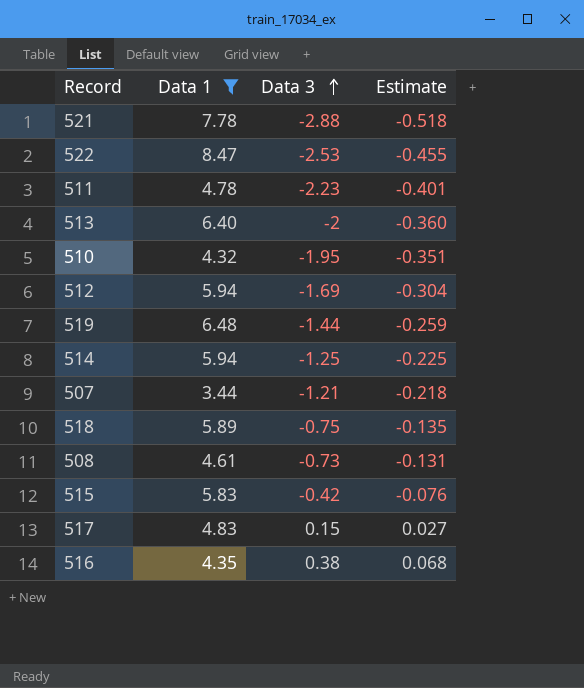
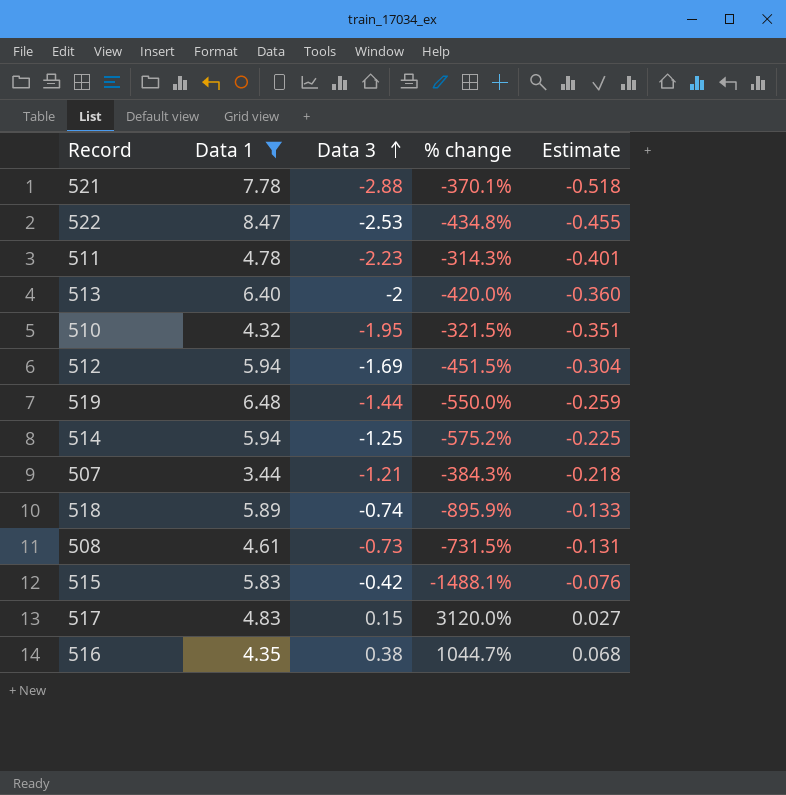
column % change | formula: none -> ([Data 1] - [Data 3]) / [Data 3]
518 | Data 3: -0.75 -> -0.74
518 | Estimate: -0.135 -> -0.133

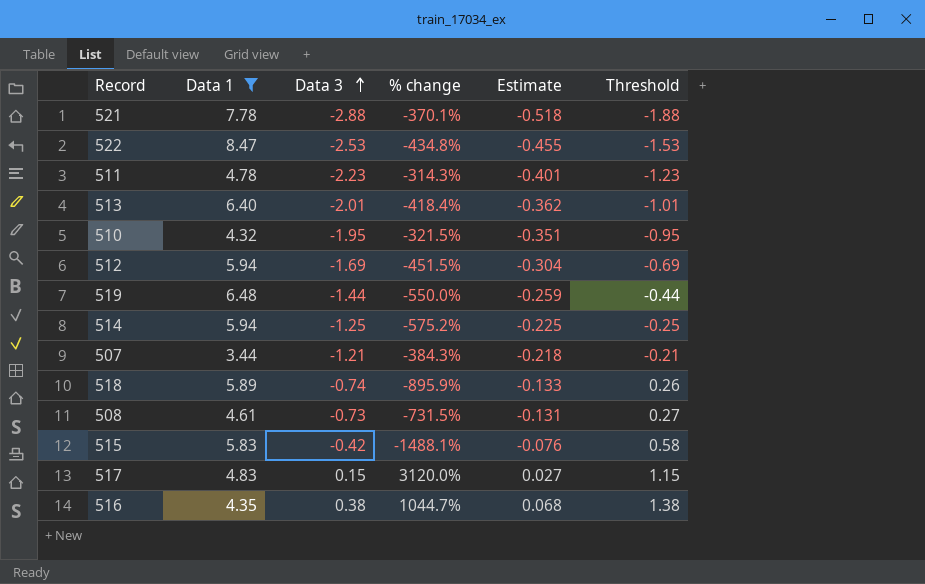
column Threshold | formula: none -> [Data 3] + 1
513 | Data 3: -2 -> -2.01
513 | % change: -420.0% -> -418.4%
513 | Estimate: -0.360 -> -0.362

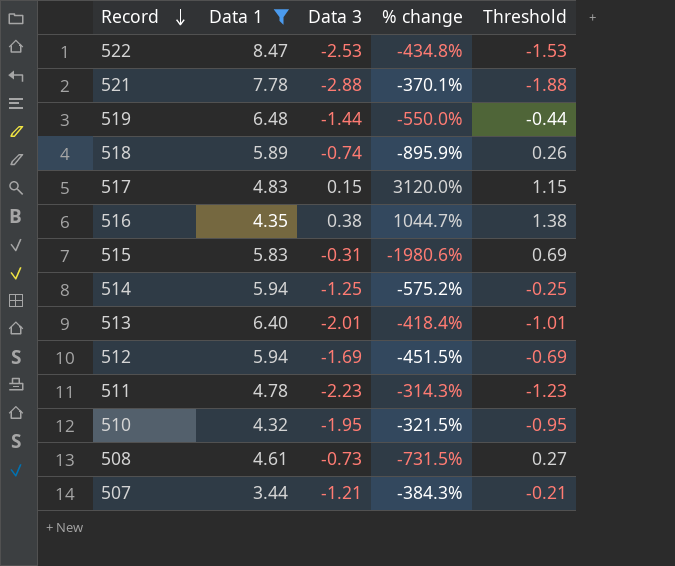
row order: Data 3 ascending -> Record descending
column Estimate | formula: [Data 3] * 0.18 -> none
515 | Data 3: -0.42 -> -0.31
515 | % change: -1488.1% -> -1980.6%
515 | Threshold: 0.58 -> 0.69

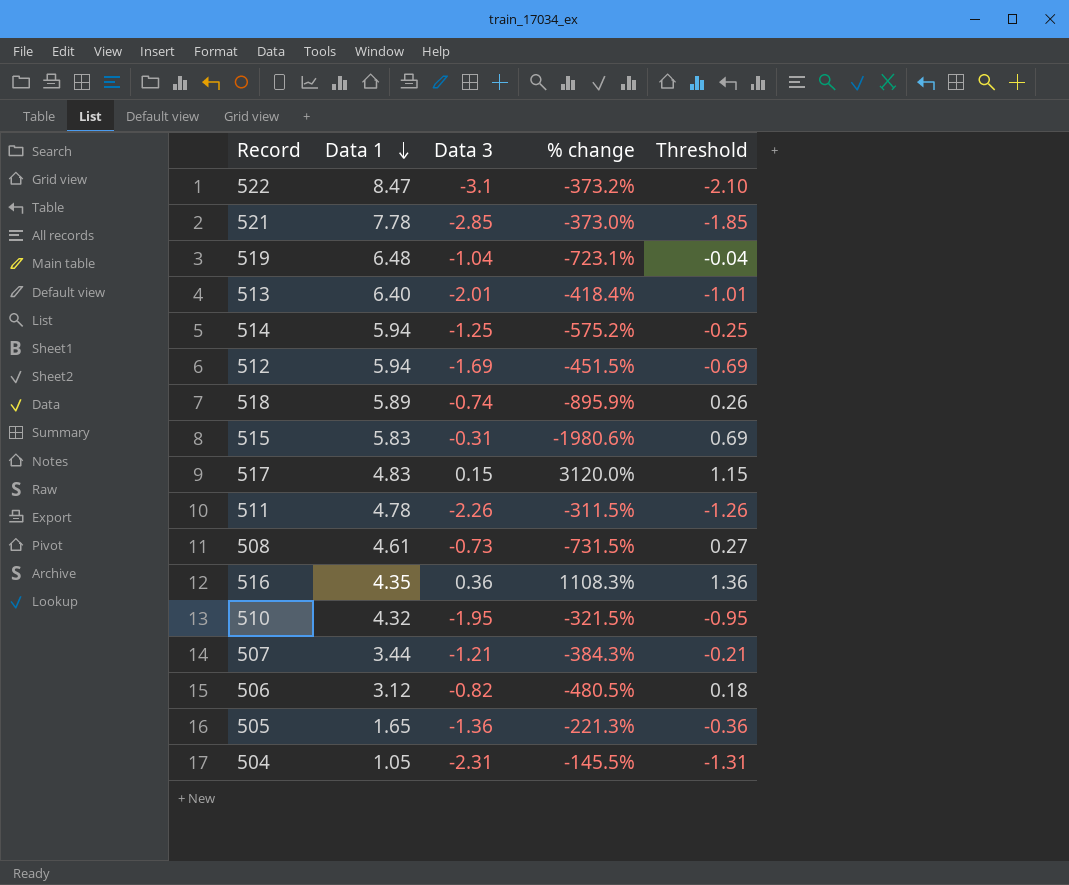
filter: Data 1 >= 3.44 -> none
row order: Record descending -> Data 1 descending
522 | Data 3: -2.53 -> -3.1
522 | % change: -434.8% -> -373.2%
522 | Threshold: -1.53 -> -2.10
521 | Data 3: -2.88 -> -2.85
521 | % change: -370.1% -> -373.0%
521 | Threshold: -1.88 -> -1.85
519 | Data 3: -1.44 -> -1.04
519 | % change: -550.0% -> -723.1%
519 | Threshold: -0.44 -> -0.04
511 | Data 3: -2.23 -> -2.26
511 | % change: -314.3% -> -311.5%
511 | Threshold: -1.23 -> -1.26
516 | Data 3: 0.38 -> 0.36
516 | % change: 1044.7% -> 1108.3%
516 | Threshold: 1.38 -> 1.36

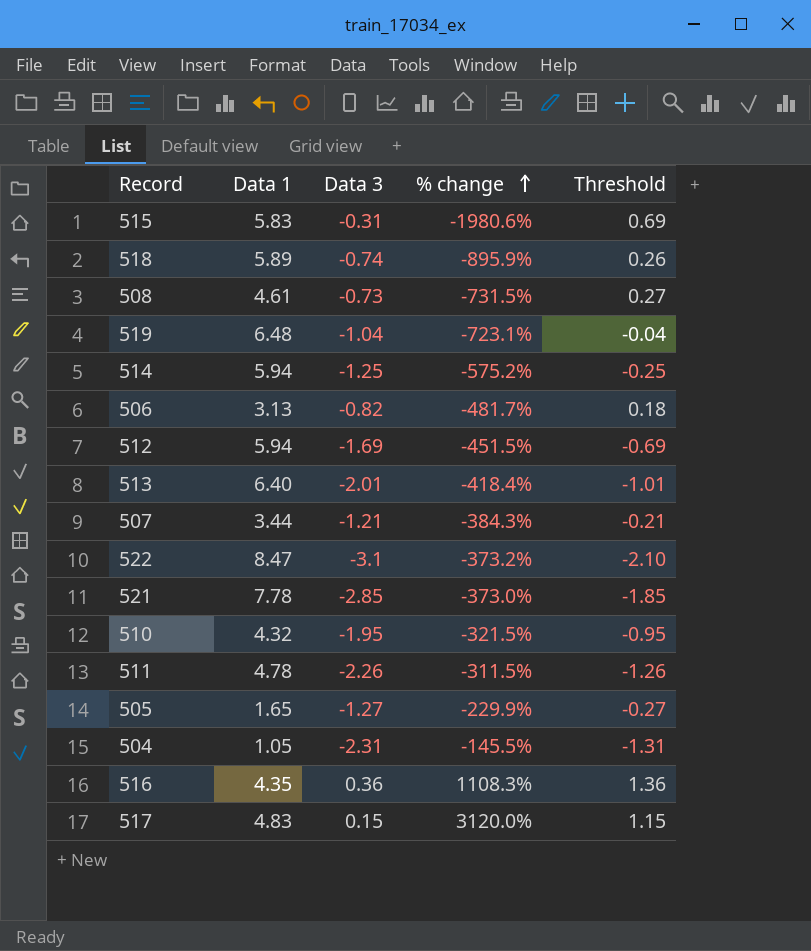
row order: Data 1 descending -> % change ascending
506 | Data 1: 3.12 -> 3.13
506 | % change: -480.5% -> -481.7%
505 | Data 3: -1.36 -> -1.27
505 | % change: -221.3% -> -229.9%
505 | Threshold: -0.36 -> -0.27

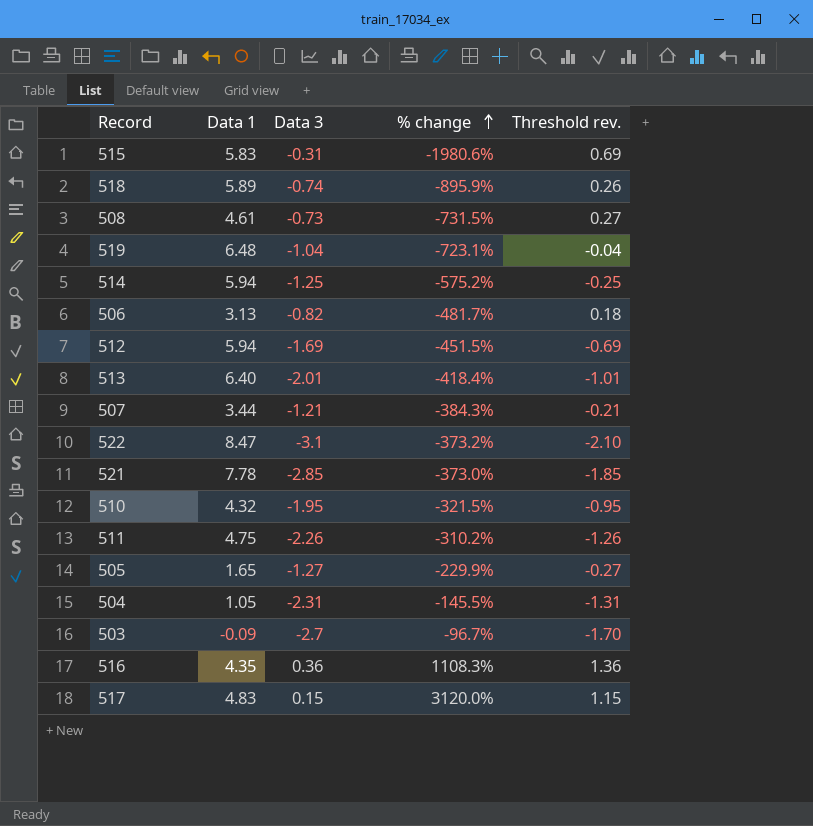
column name: Threshold -> Threshold rev.
511 | Data 1: 4.78 -> 4.75
511 | % change: -311.5% -> -310.2%
row 503: none -> -0.09 | -2.7 | -96.7% | -1.70

